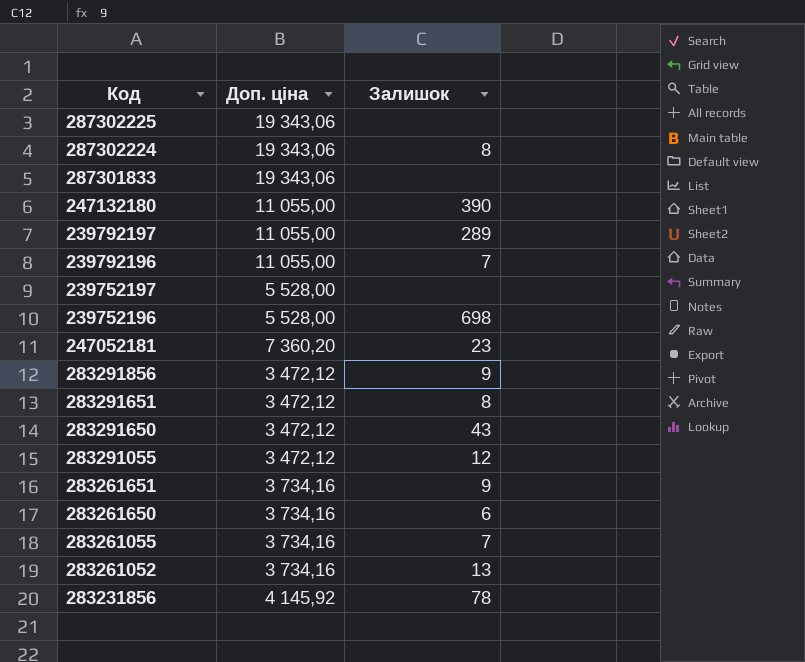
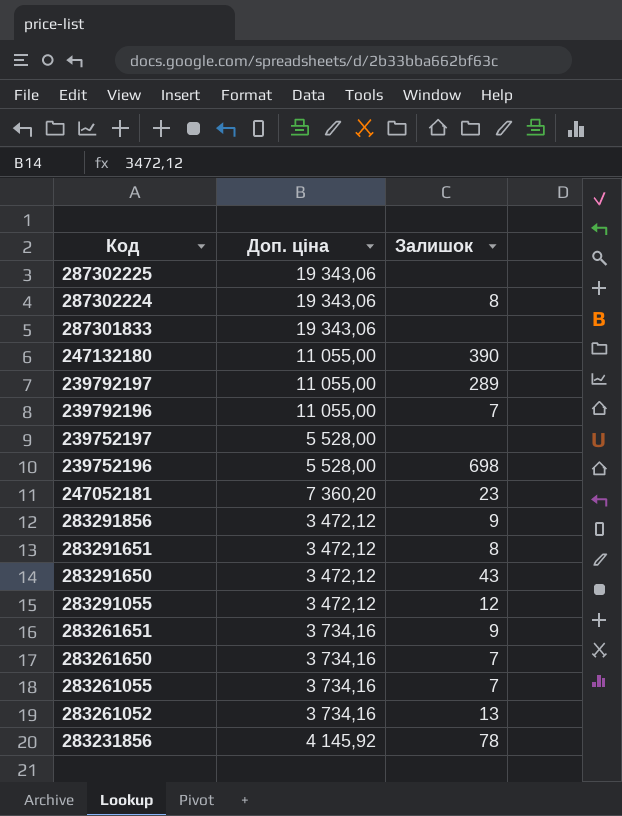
283261650 | Залишок: 6 -> 7

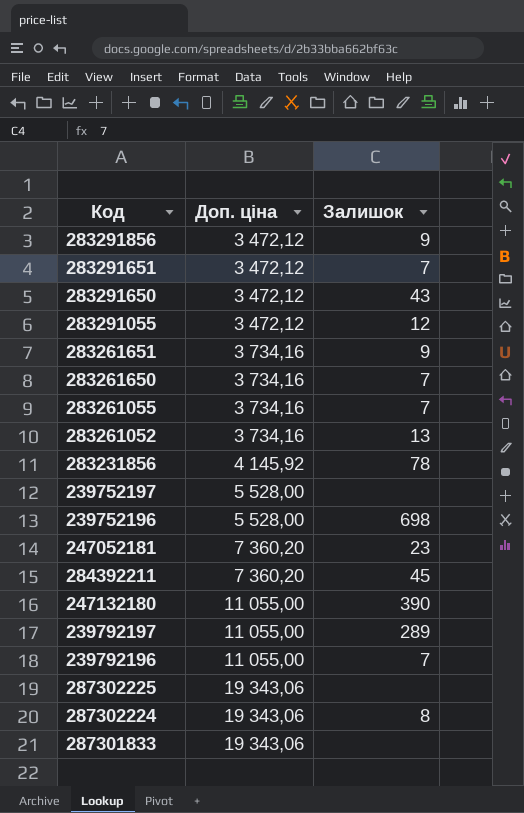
row order: none -> Доп. ціна ascending
283291651 | Залишок: 8 -> 7
row 284392211: none -> 7 360,20 | 45

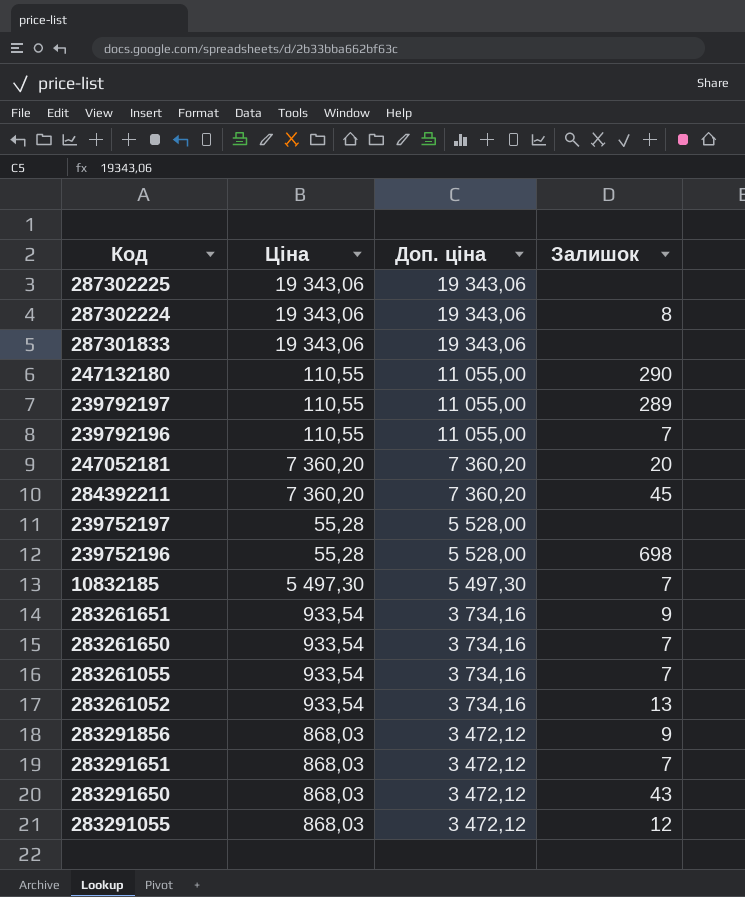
row order: Доп. ціна ascending -> Доп. ціна descending
column Ціна | position: none -> 2
row 283231856: 4 145,92 | 78 -> none
247132180 | Залишок: 390 -> 290
247052181 | Залишок: 23 -> 20
row 10832185: none -> 5 497,30 | 5 497,30 | 7

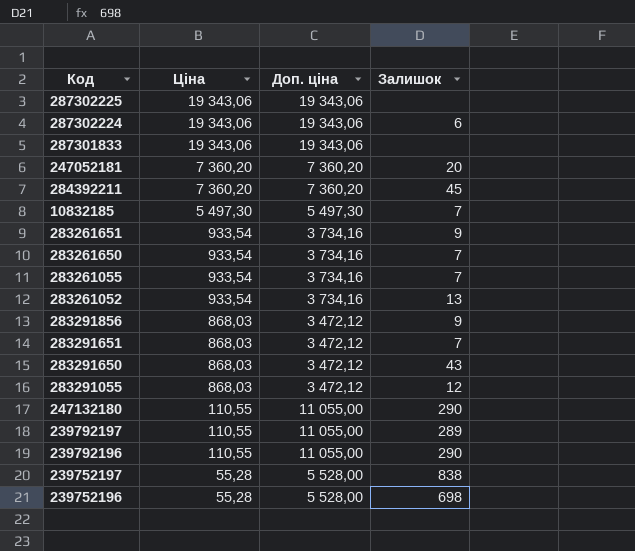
row order: Доп. ціна descending -> Ціна descending
287302224 | Залишок: 8 -> 6
239792196 | Залишок: 7 -> 290
239752197 | Залишок: none -> 838

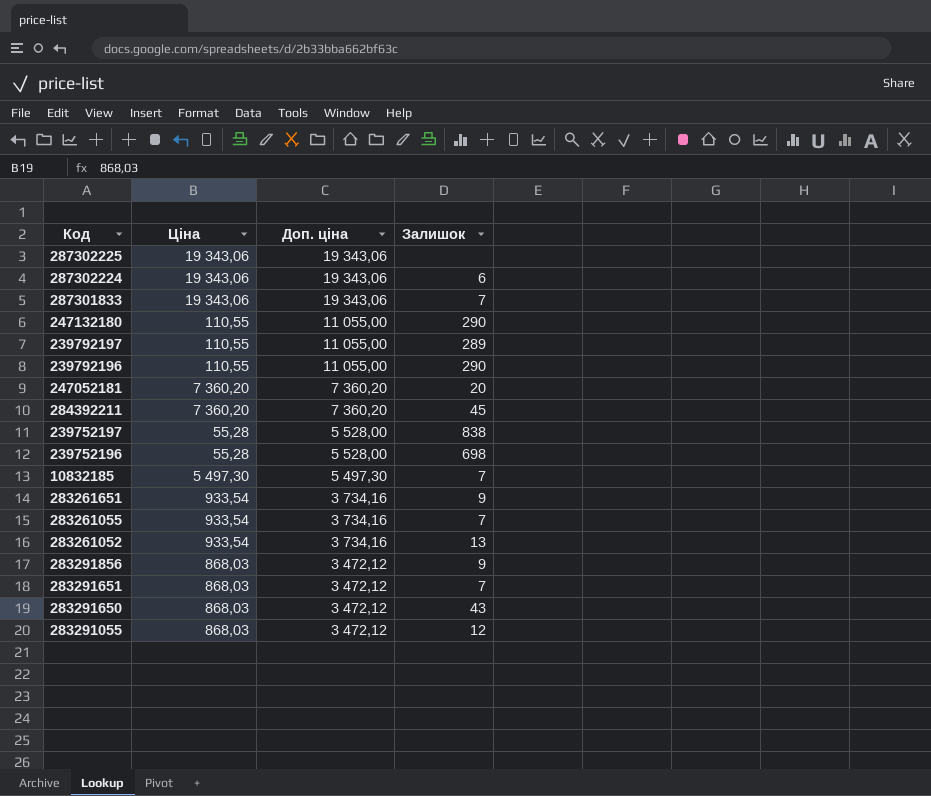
row order: Ціна descending -> Доп. ціна descending
row 283261650: 933,54 | 3 734,16 | 7 -> none
287301833 | Залишок: none -> 7

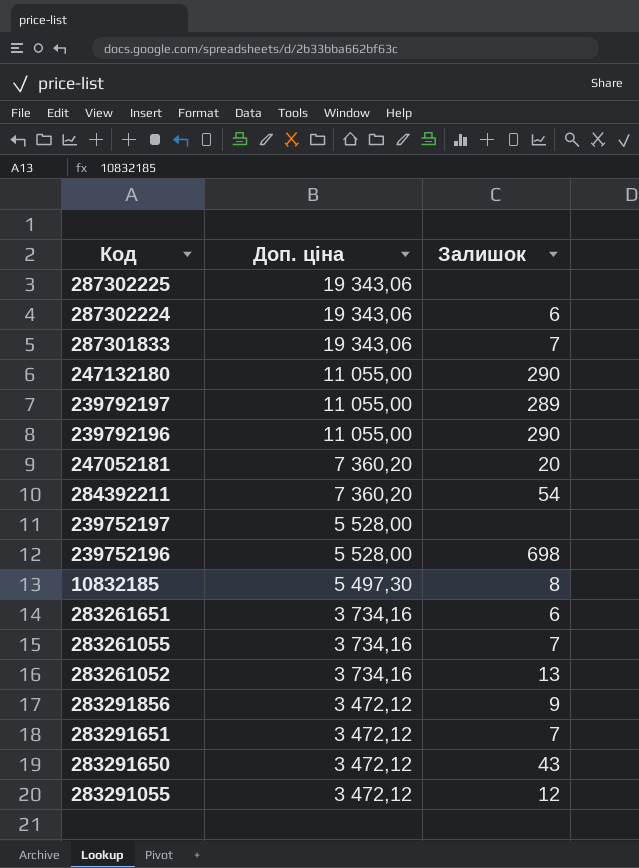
column Ціна | position: 2 -> none
284392211 | Залишок: 45 -> 54
239752197 | Залишок: 838 -> none
10832185 | Залишок: 7 -> 8
283261651 | Залишок: 9 -> 6

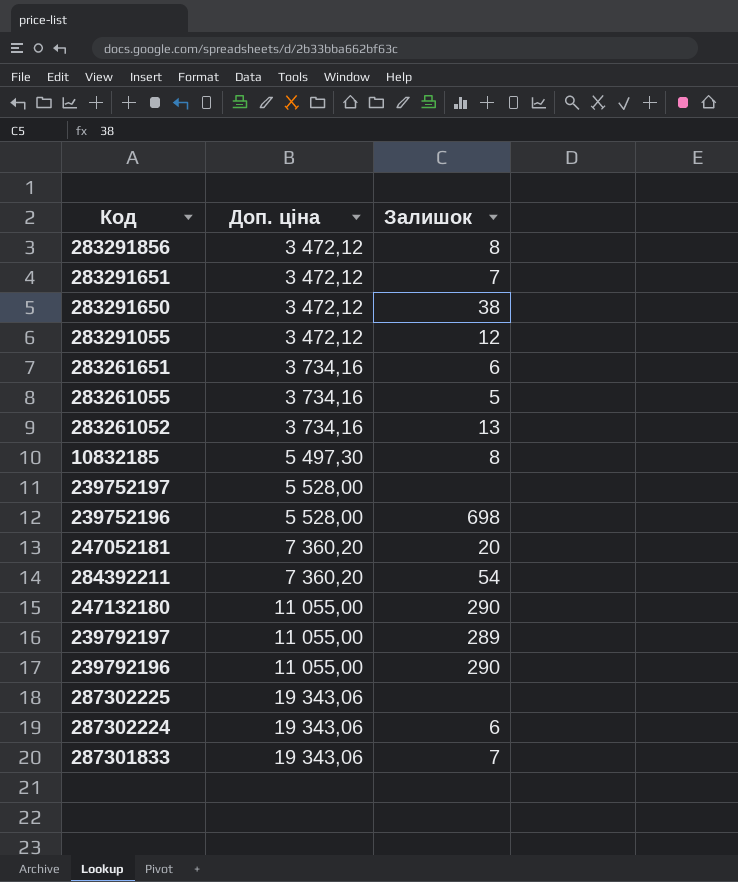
row order: Доп. ціна descending -> Доп. ціна ascending
283291856 | Залишок: 9 -> 8
283291650 | Залишок: 43 -> 38
283261055 | Залишок: 7 -> 5

